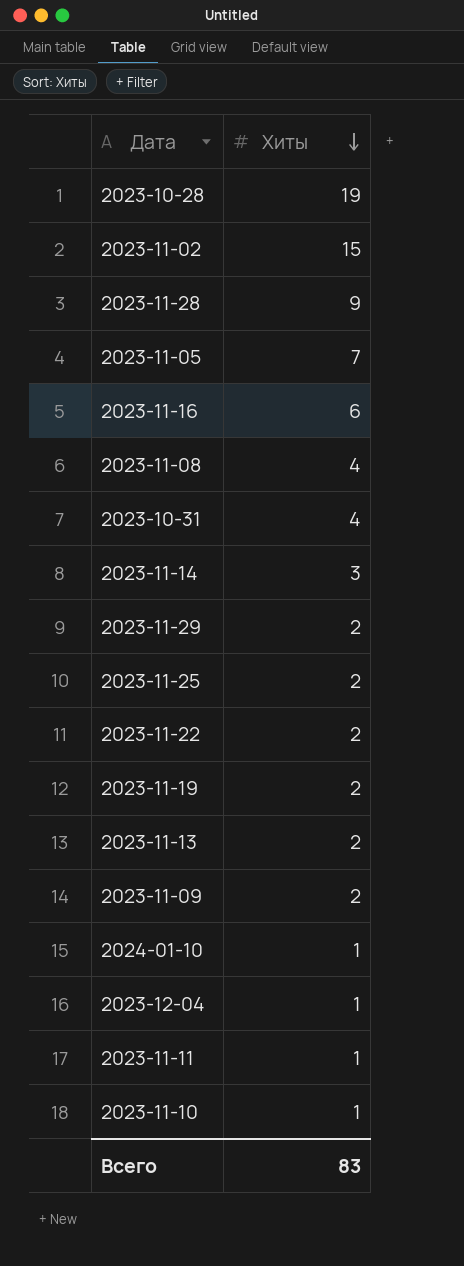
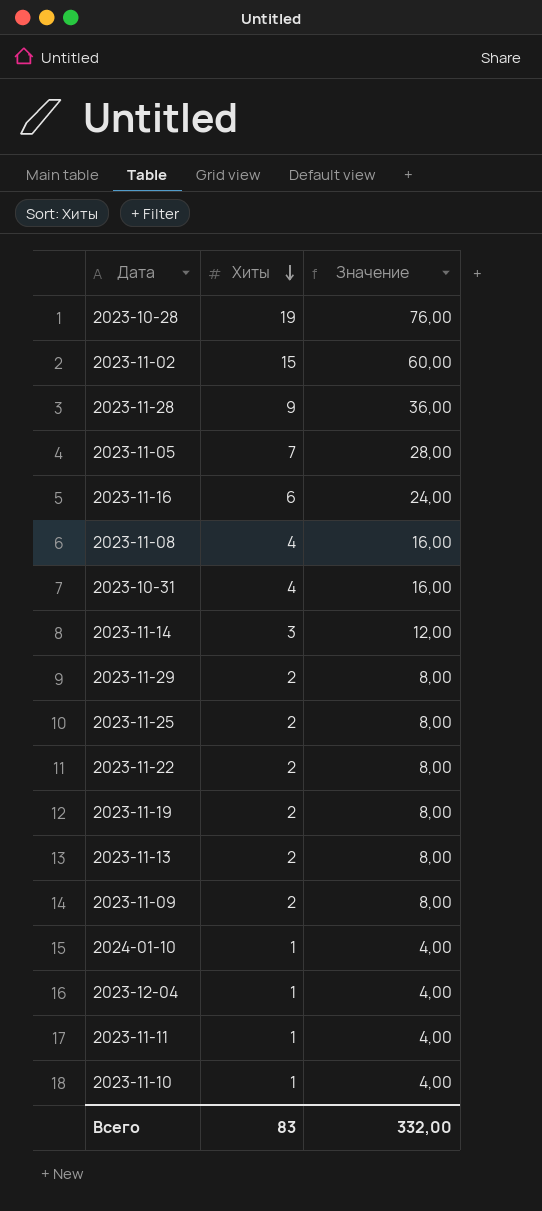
column Значение | formula: none -> [Хиты] * 4

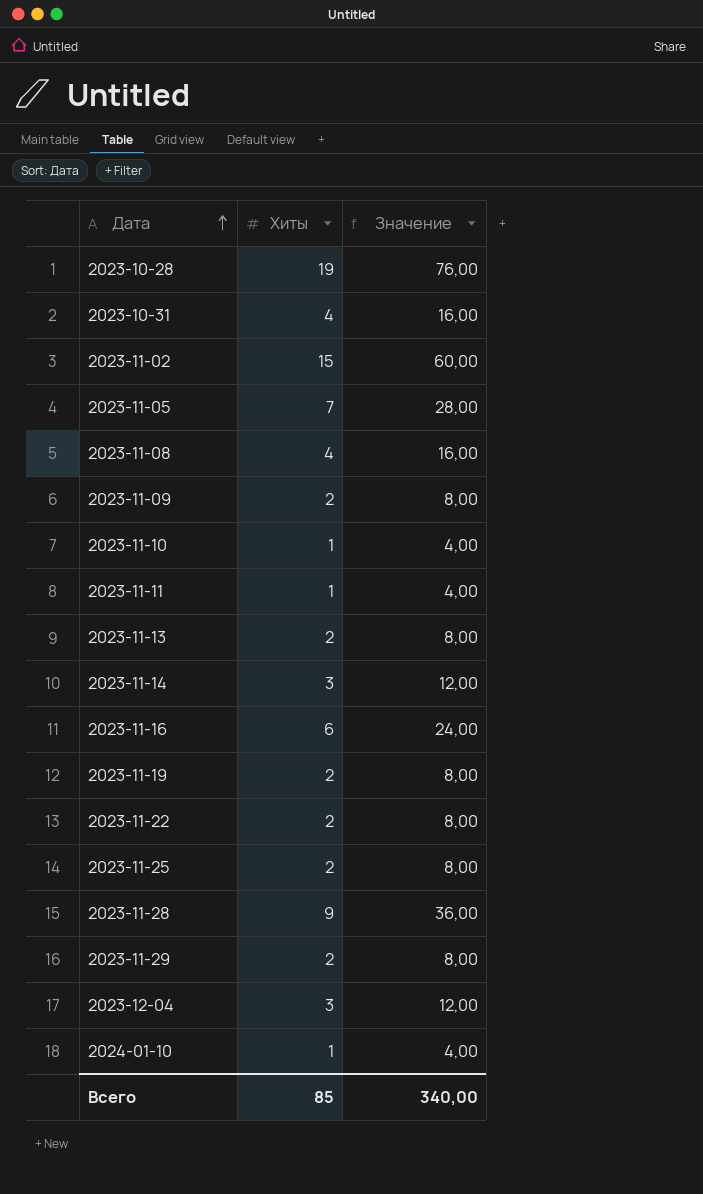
row order: Хиты descending -> Дата ascending
2023-12-04 | Хиты: 1 -> 3
2023-12-04 | Значение: 4,00 -> 12,00
Всего | Хиты: 83 -> 85
Всего | Значение: 332,00 -> 340,00

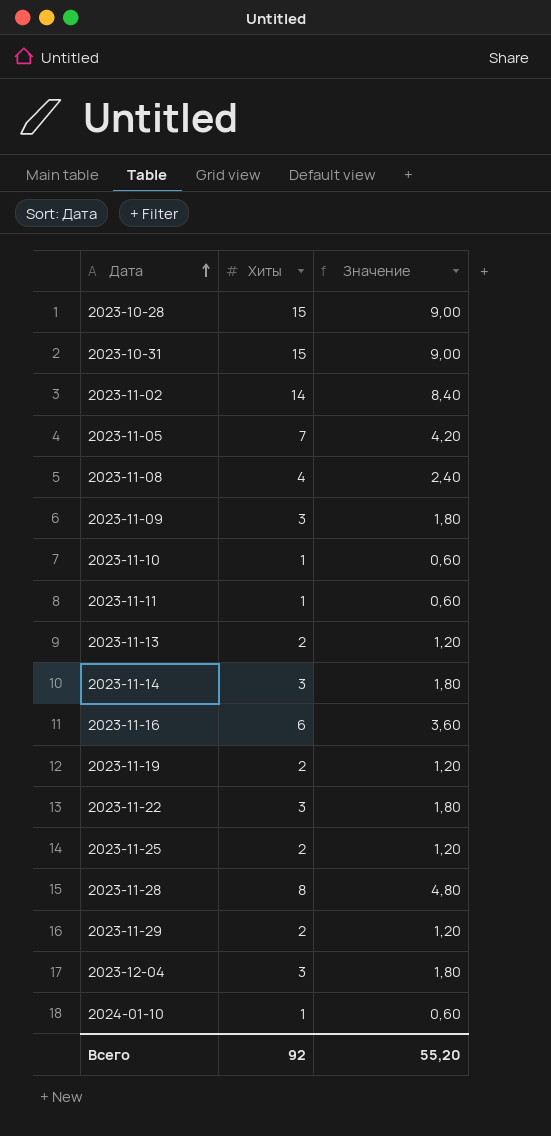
column Значение | formula: [Хиты] * 4 -> [Хиты] * 0,6
2023-10-28 | Хиты: 19 -> 15
2023-10-31 | Хиты: 4 -> 15
2023-11-02 | Хиты: 15 -> 14
2023-11-09 | Хиты: 2 -> 3
2023-11-22 | Хиты: 2 -> 3
2023-11-28 | Хиты: 9 -> 8
Всего | Хиты: 85 -> 92
Всего | Значение: 340,00 -> 55,20

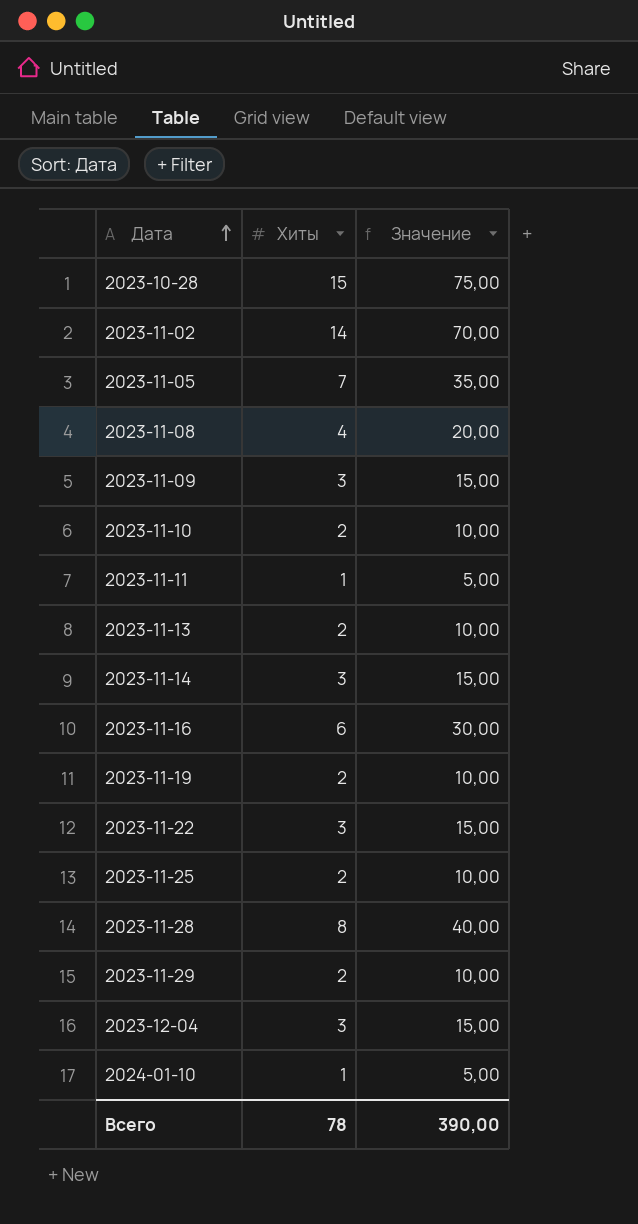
column Значение | formula: [Хиты] * 0,6 -> [Хиты] * 5
row 2023-10-31: 15 | 9,00 -> none
2023-11-10 | Хиты: 1 -> 2
Всего | Хиты: 92 -> 78
Всего | Значение: 55,20 -> 390,00

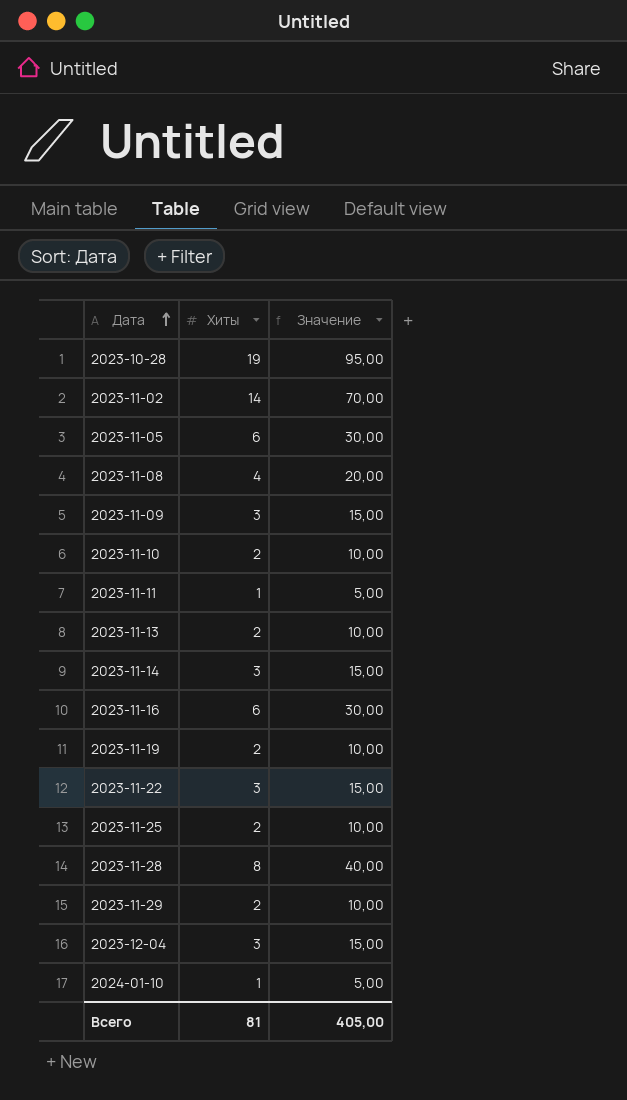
2023-10-28 | Хиты: 15 -> 19
2023-10-28 | Значение: 75,00 -> 95,00
2023-11-05 | Хиты: 7 -> 6
2023-11-05 | Значение: 35,00 -> 30,00
Всего | Хиты: 78 -> 81
Всего | Значение: 390,00 -> 405,00

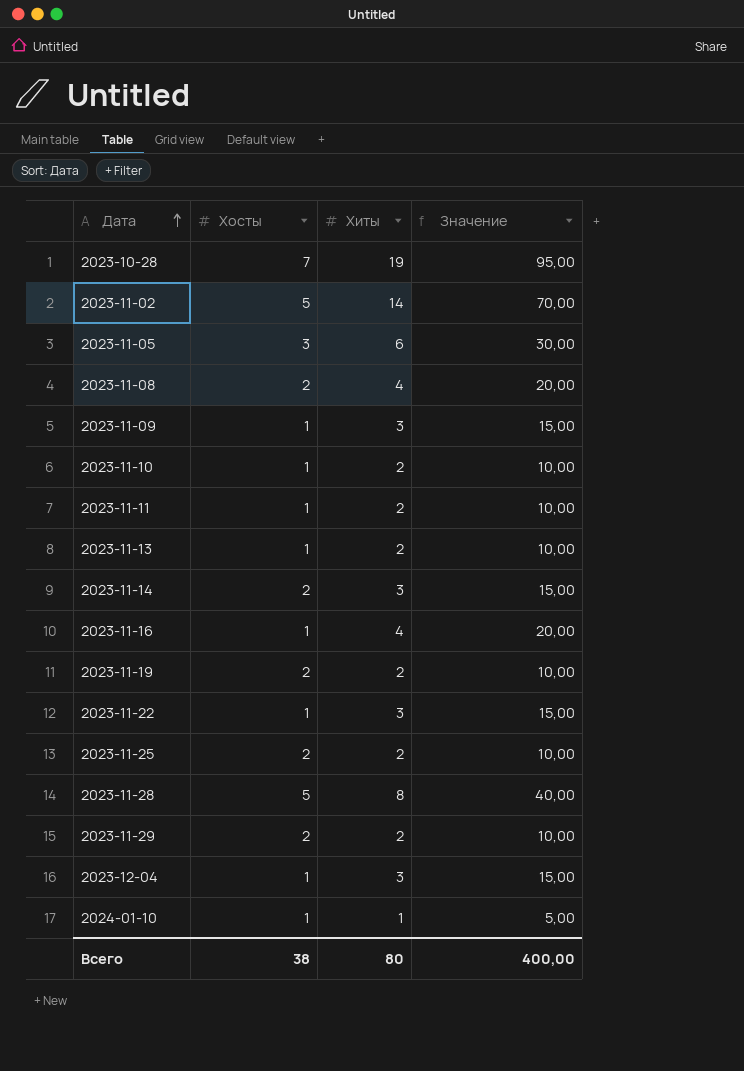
column Хосты | position: none -> 2
2023-11-11 | Хиты: 1 -> 2
2023-11-11 | Значение: 5,00 -> 10,00
2023-11-16 | Хиты: 6 -> 4
2023-11-16 | Значение: 30,00 -> 20,00
Всего | Хиты: 81 -> 80
Всего | Значение: 405,00 -> 400,00

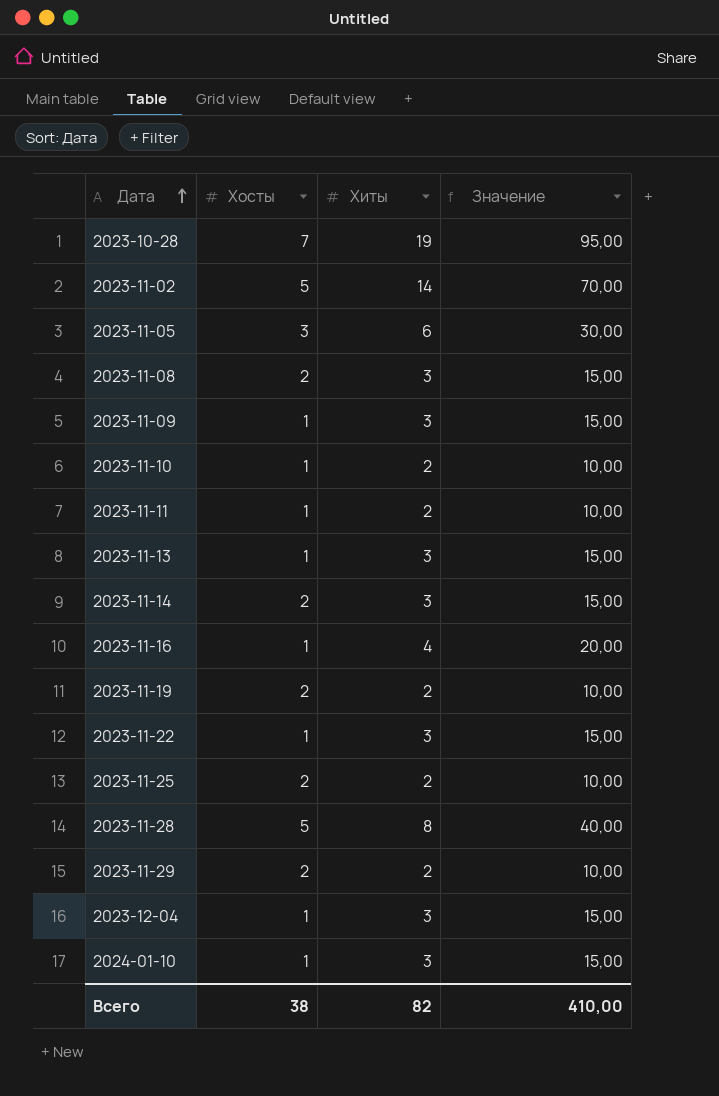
2023-11-08 | Хиты: 4 -> 3
2023-11-08 | Значение: 20,00 -> 15,00
2023-11-13 | Хиты: 2 -> 3
2023-11-13 | Значение: 10,00 -> 15,00
2024-01-10 | Хиты: 1 -> 3
2024-01-10 | Значение: 5,00 -> 15,00
Всего | Хиты: 80 -> 82
Всего | Значение: 400,00 -> 410,00

